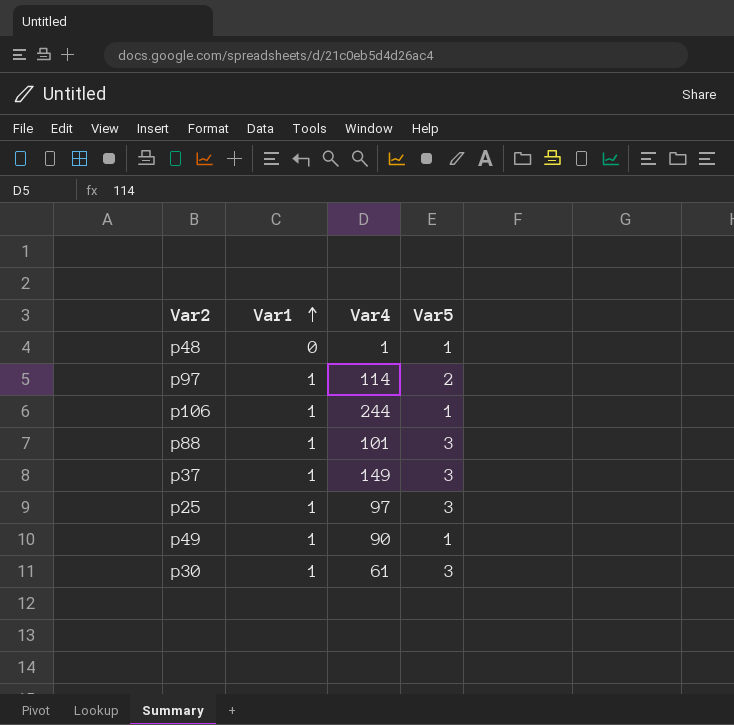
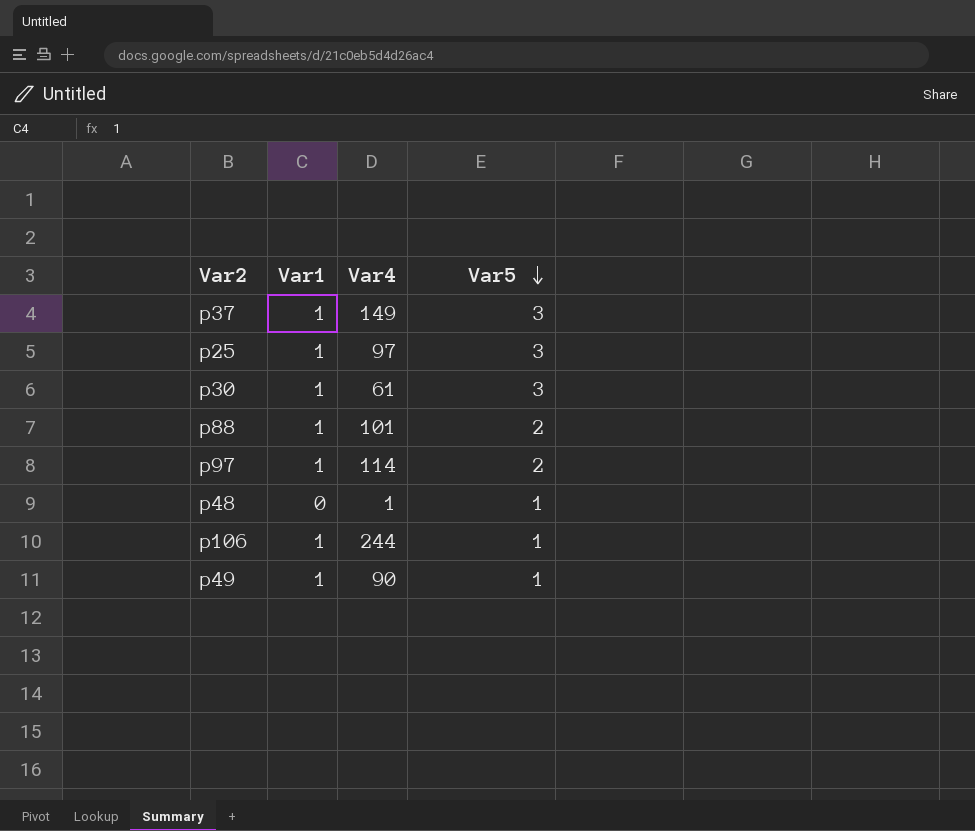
row order: Var1 ascending -> Var5 descending
p88 | Var5: 3 -> 2

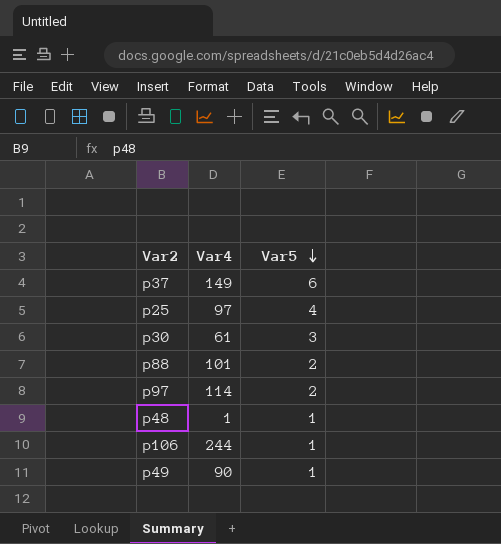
column Var1 | position: 2 -> none
p37 | Var5: 3 -> 6
p25 | Var5: 3 -> 4

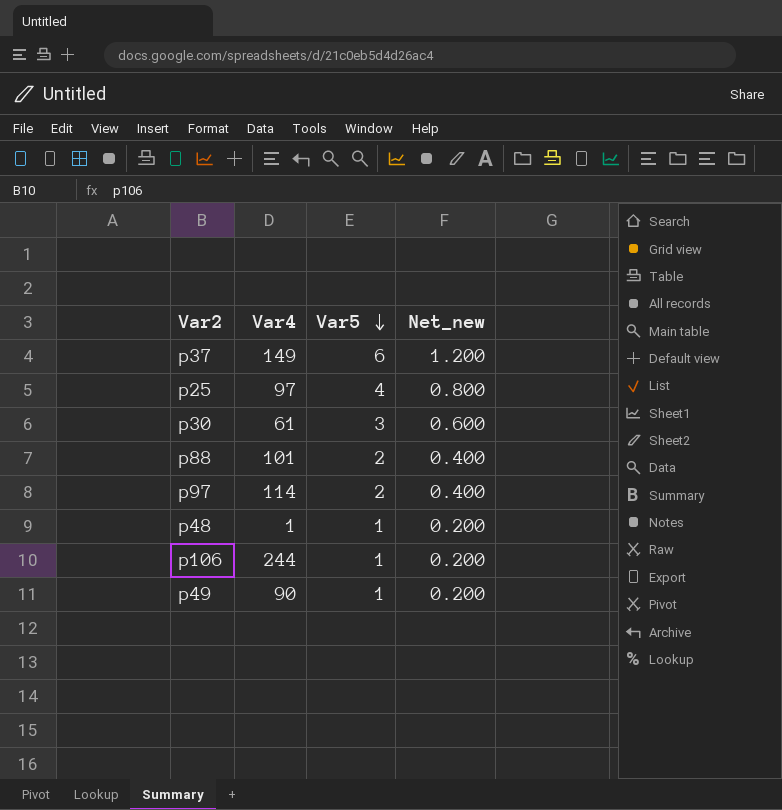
column Net_new | formula: none -> [Var5] * 0.2

